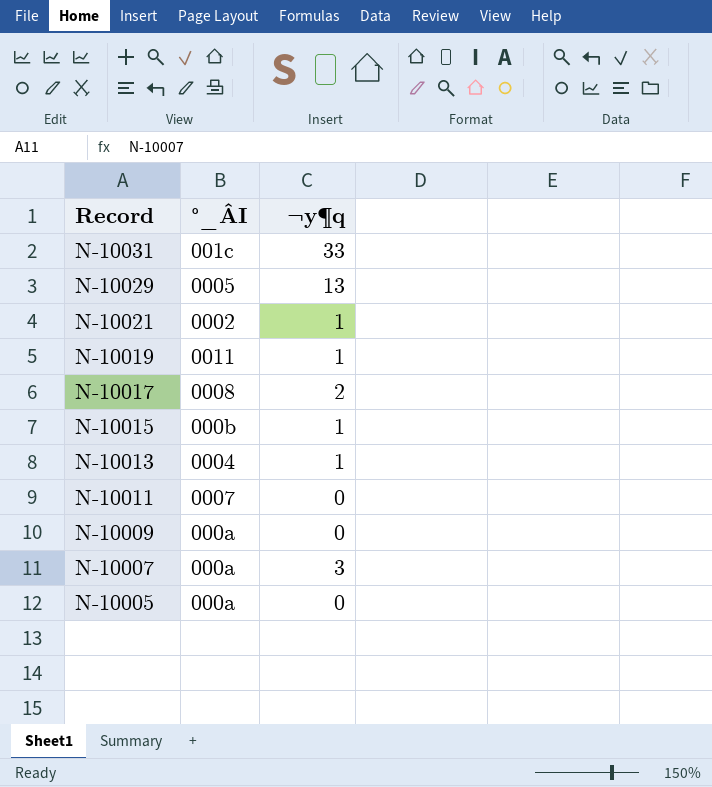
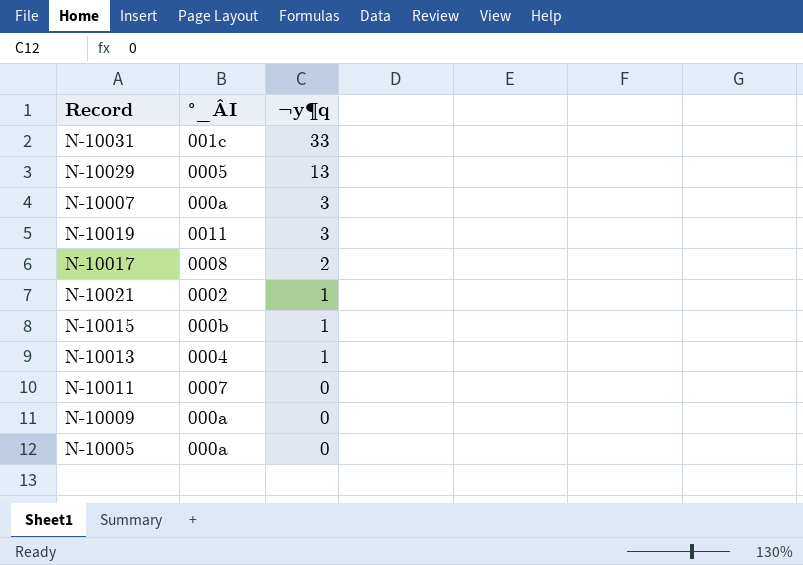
row order: Record descending -> ¬y¶q descending
N-10019 | ¬y¶q: 1 -> 3

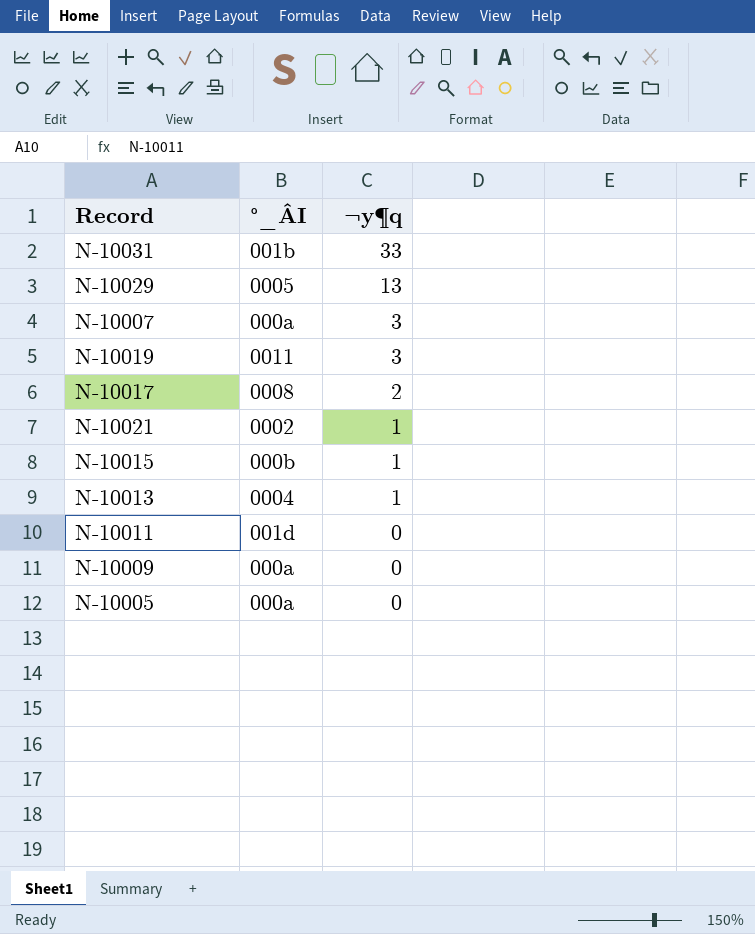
N-10031 | °_ÂI: 001c -> 001b
N-10011 | °_ÂI: 0007 -> 001d

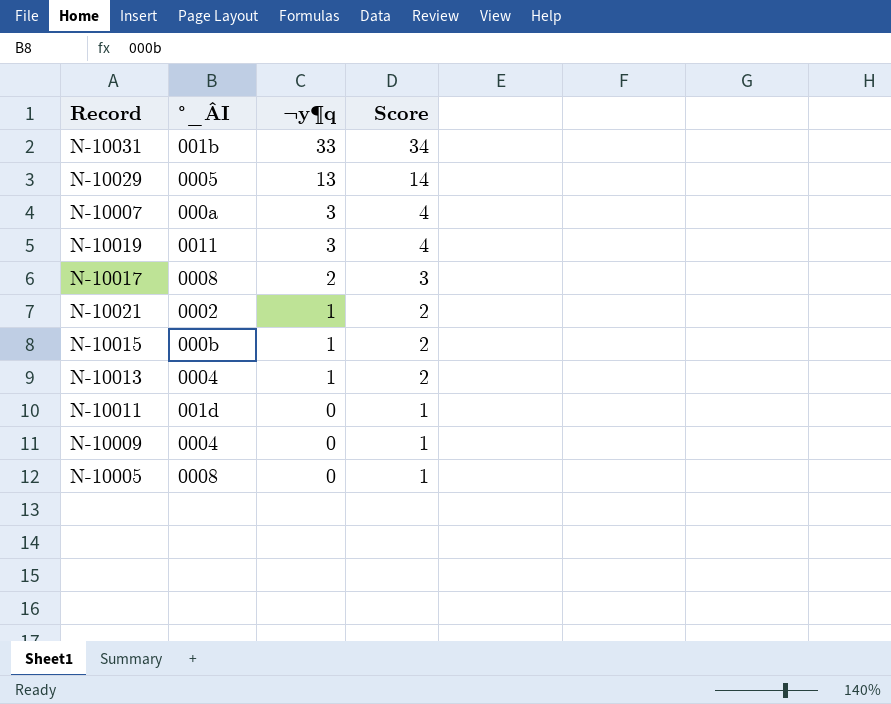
column Score | formula: none -> [¬y¶q] + 1
N-10009 | °_ÂI: 000a -> 0004
N-10005 | °_ÂI: 000a -> 0008

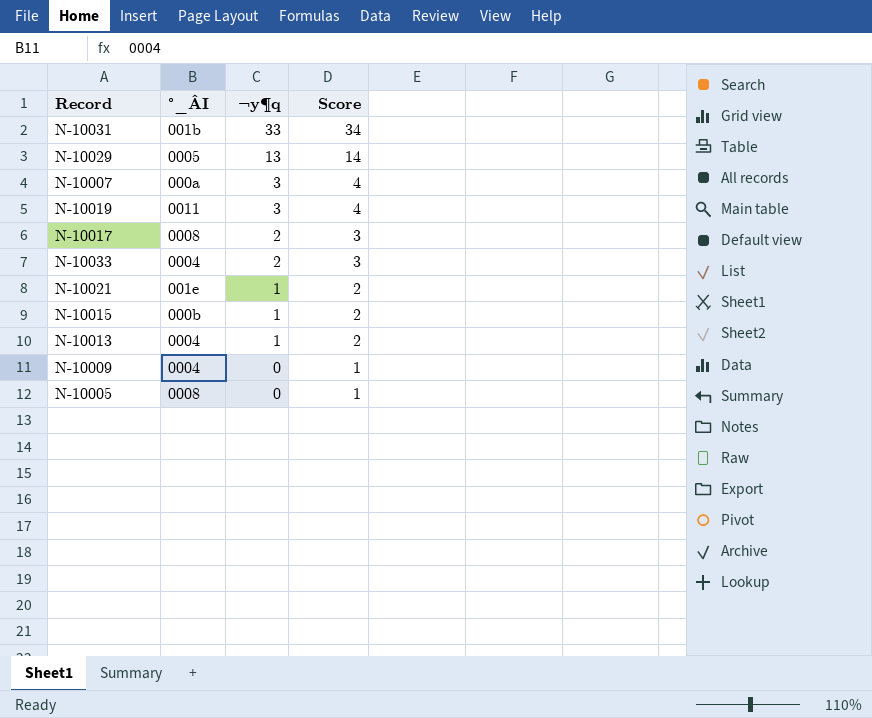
row N-10011: 001d | 0 | 1 -> none
row N-10033: none -> 0004 | 2 | 3
N-10021 | °_ÂI: 0002 -> 001e

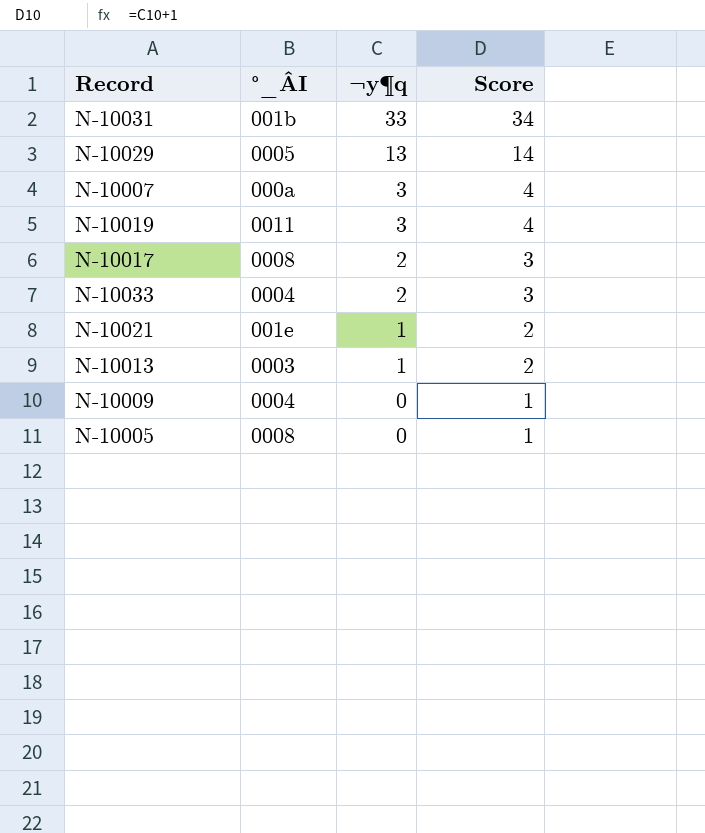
row N-10015: 000b | 1 | 2 -> none
N-10013 | °_ÂI: 0004 -> 0003

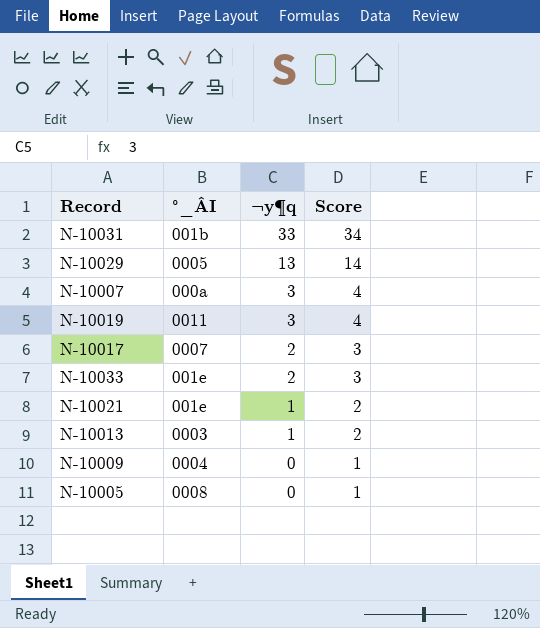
N-10017 | °_ÂI: 0008 -> 0007
N-10033 | °_ÂI: 0004 -> 001e

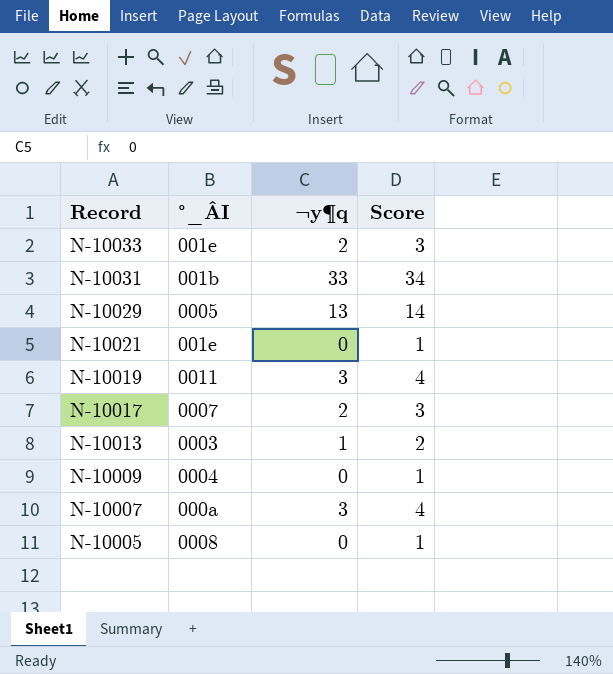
row order: ¬y¶q descending -> Record descending
N-10021 | ¬y¶q: 1 -> 0
N-10021 | Score: 2 -> 1

